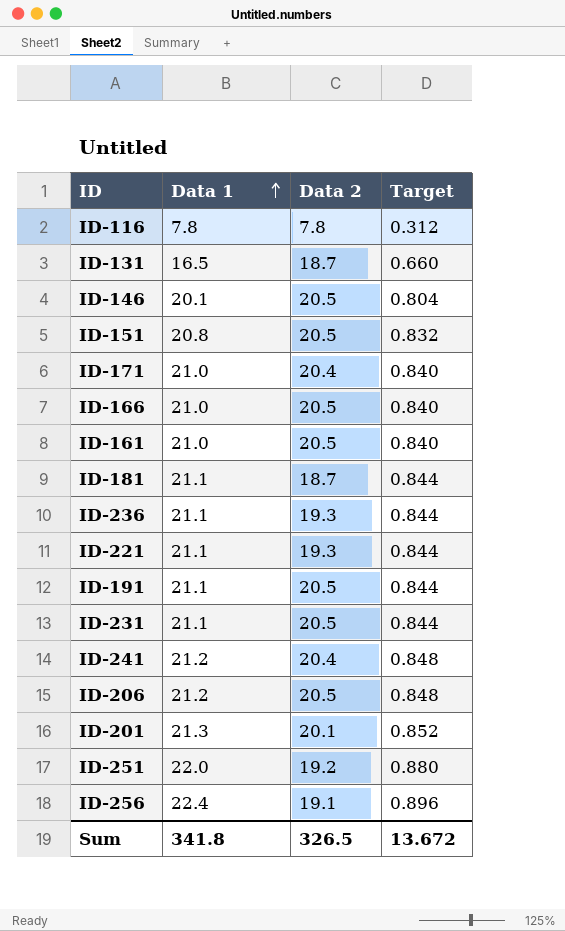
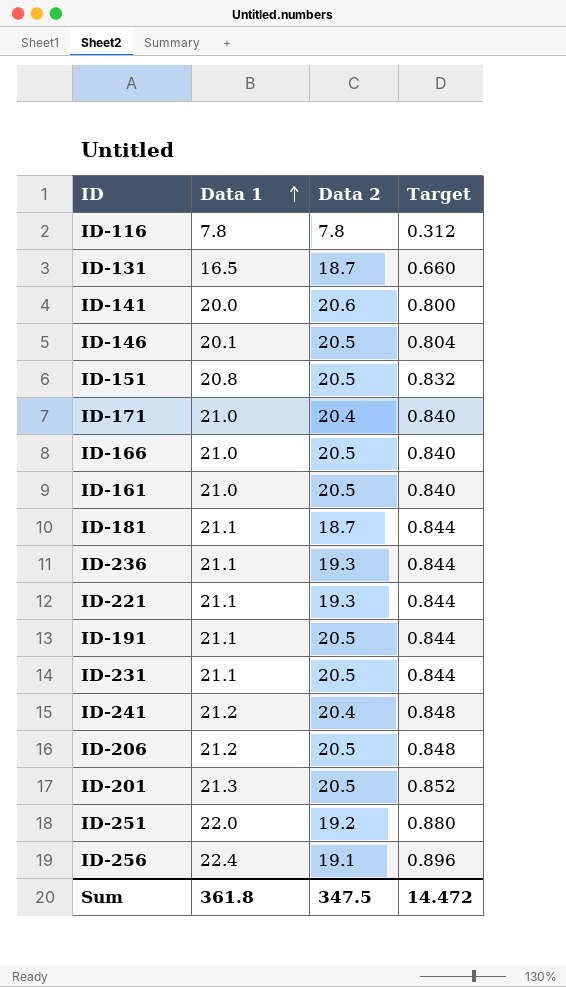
row ID-141: none -> 20.0 | 20.6 | 0.800
ID-201 | Data 2: 20.1 -> 20.5
Sum | Data 1: 341.8 -> 361.8
Sum | Data 2: 326.5 -> 347.5
Sum | Target: 13.672 -> 14.472

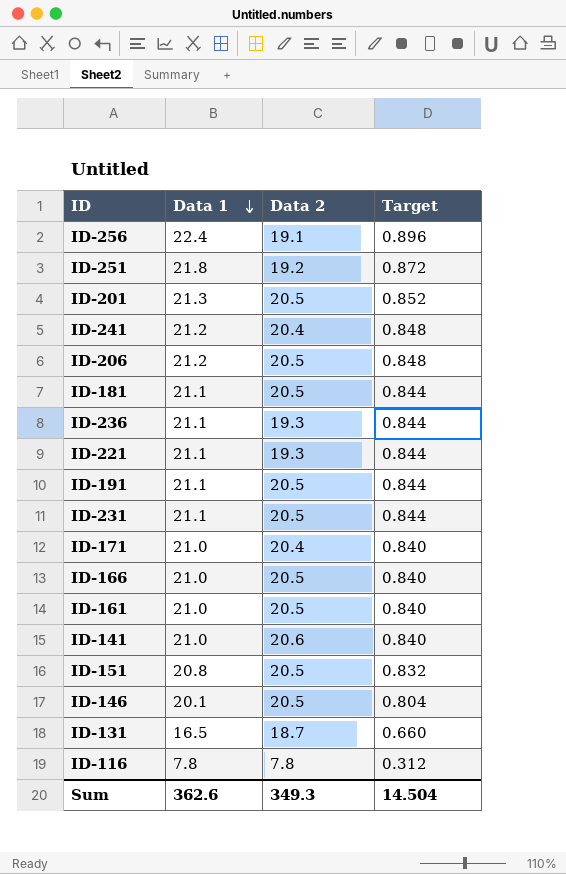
row order: Data 1 ascending -> Data 1 descending
ID-251 | Data 1: 22.0 -> 21.8
ID-251 | Target: 0.880 -> 0.872
ID-181 | Data 2: 18.7 -> 20.5
ID-141 | Data 1: 20.0 -> 21.0
ID-141 | Target: 0.800 -> 0.840
Sum | Data 1: 361.8 -> 362.6
Sum | Data 2: 347.5 -> 349.3
Sum | Target: 14.472 -> 14.504

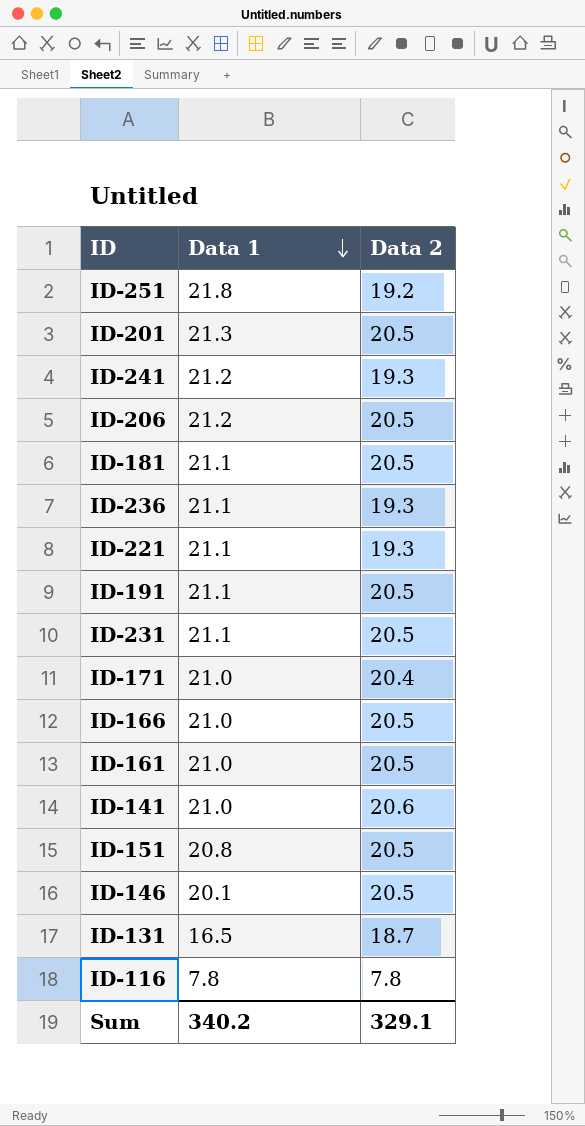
column Target | formula: [Data 1] * 0.04 -> none
row ID-256: 22.4 | 19.1 | 0.896 -> none
ID-241 | Data 2: 20.4 -> 19.3
Sum | Data 1: 362.6 -> 340.2
Sum | Data 2: 349.3 -> 329.1

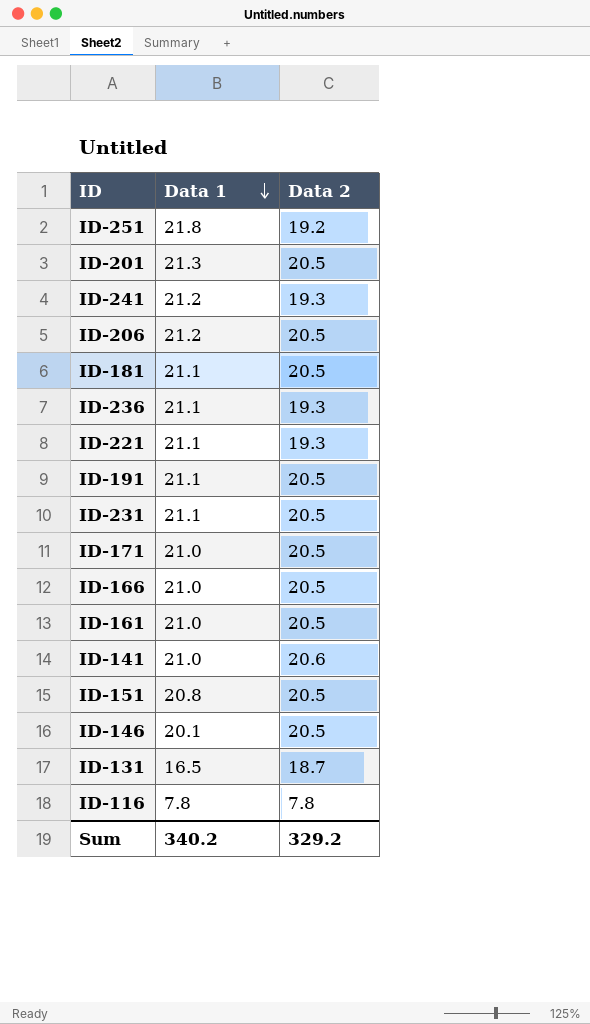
ID-171 | Data 2: 20.4 -> 20.5
Sum | Data 2: 329.1 -> 329.2

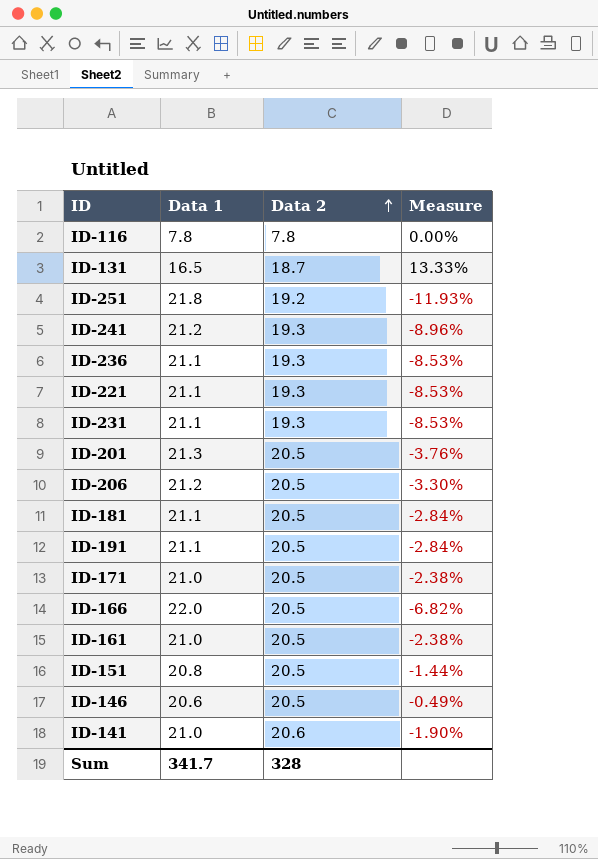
row order: Data 1 descending -> Data 2 ascending
column Measure | formula: none -> ([Data 2] - [Data 1]) / [Data 1]
ID-231 | Data 2: 20.5 -> 19.3
ID-166 | Data 1: 21.0 -> 22.0
ID-146 | Data 1: 20.1 -> 20.6
Sum | Data 1: 340.2 -> 341.7
Sum | Data 2: 329.2 -> 328

